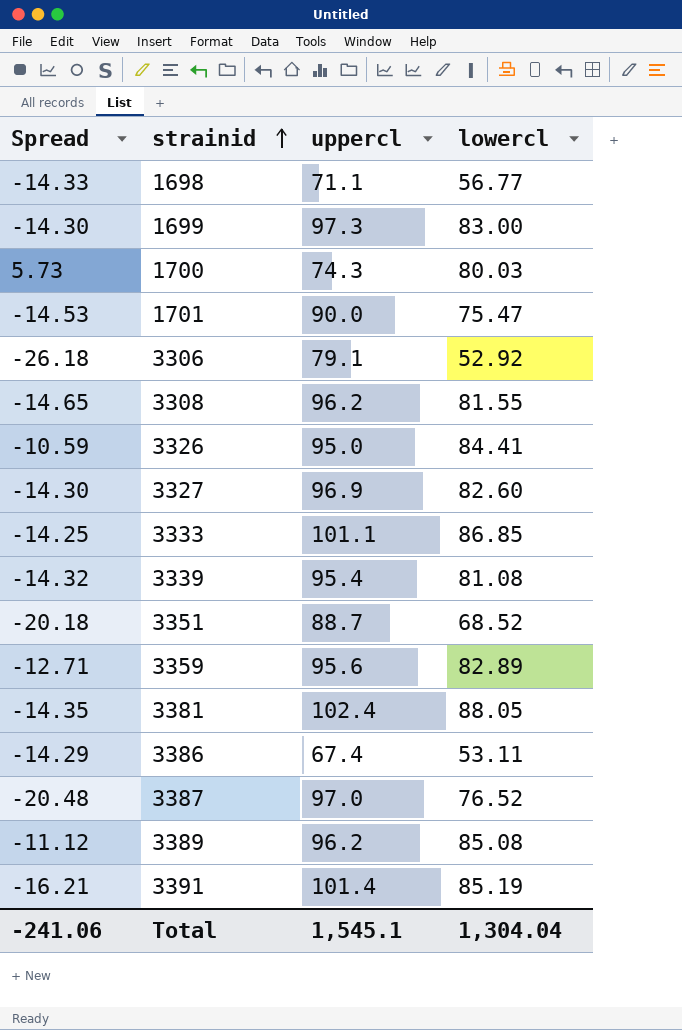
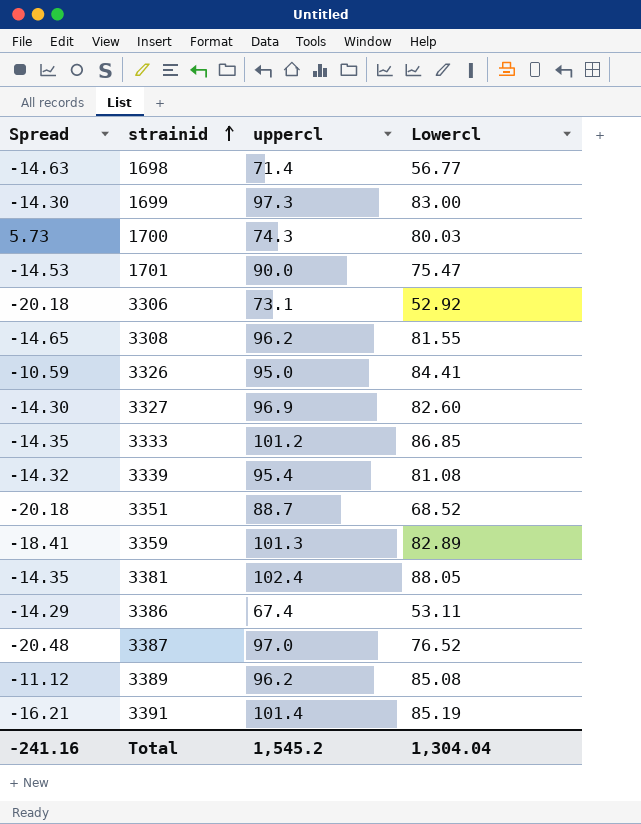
column name: lowercl -> Lowercl
1698 | Spread: -14.33 -> -14.63
1698 | uppercl: 71.1 -> 71.4
3306 | Spread: -26.18 -> -20.18
3306 | uppercl: 79.1 -> 73.1
3333 | Spread: -14.25 -> -14.35
3333 | uppercl: 101.1 -> 101.2
3359 | Spread: -12.71 -> -18.41
3359 | uppercl: 95.6 -> 101.3
Total | Spread: -241.06 -> -241.16
Total | uppercl: 1,545.1 -> 1,545.2

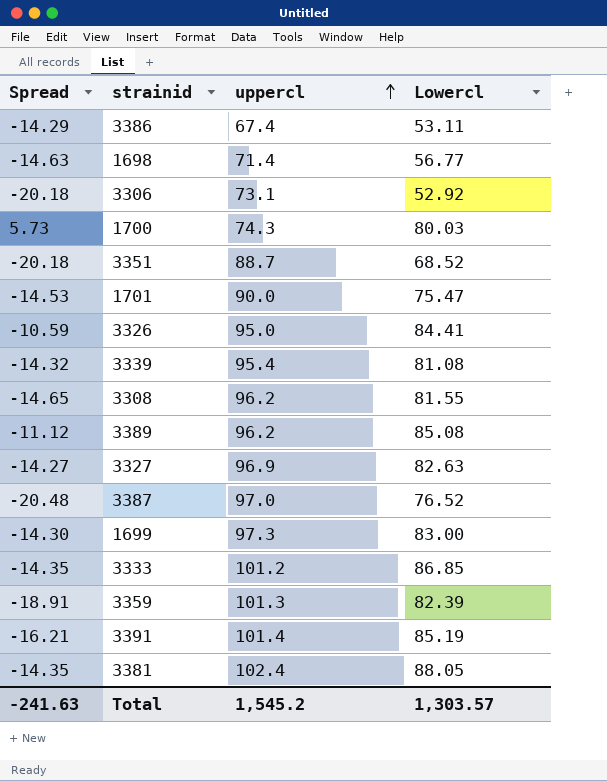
row order: strainid ascending -> uppercl ascending
3327 | Spread: -14.30 -> -14.27
3327 | Lowercl: 82.60 -> 82.63
3359 | Spread: -18.41 -> -18.91
3359 | Lowercl: 82.89 -> 82.39
Total | Spread: -241.16 -> -241.63
Total | Lowercl: 1,304.04 -> 1,303.57

